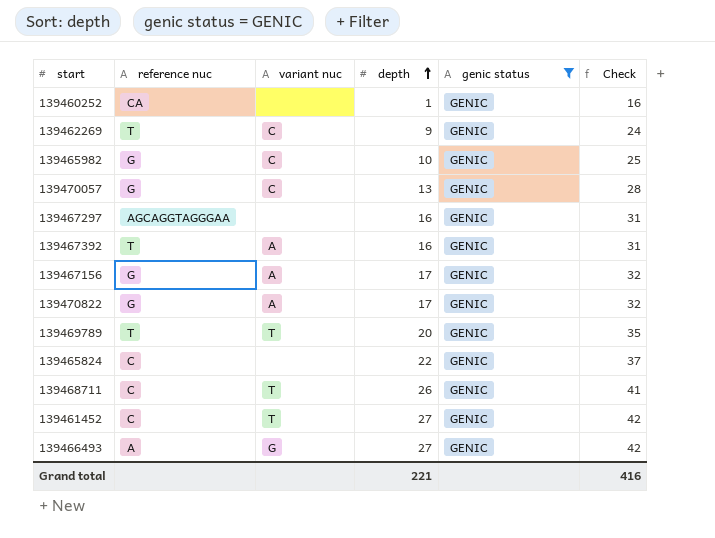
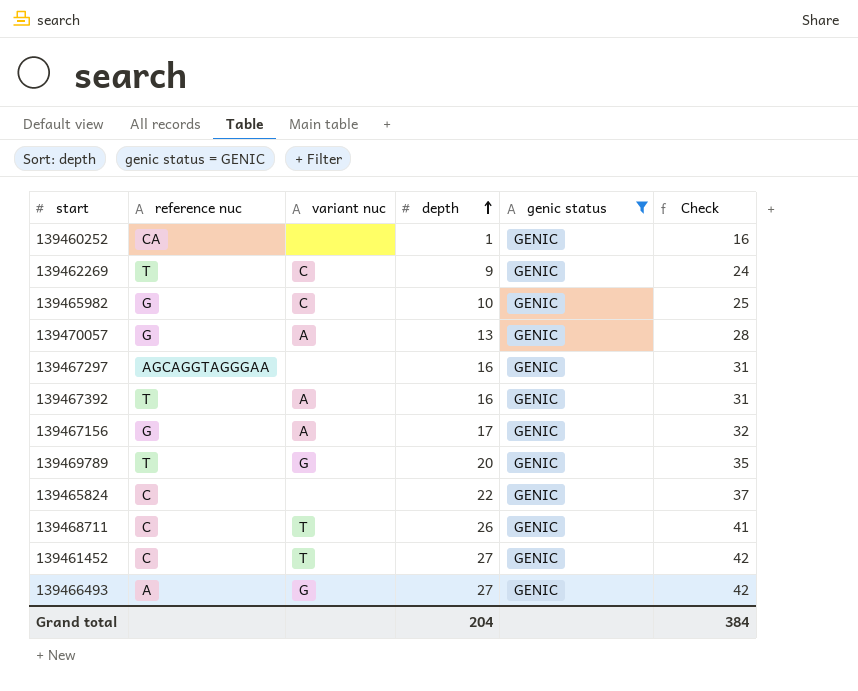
row 139470822: G | A | 17 | GENIC | 32 -> none
139470057 | variant nuc: C -> A
139469789 | variant nuc: T -> G
Grand total | depth: 221 -> 204
Grand total | Check: 416 -> 384

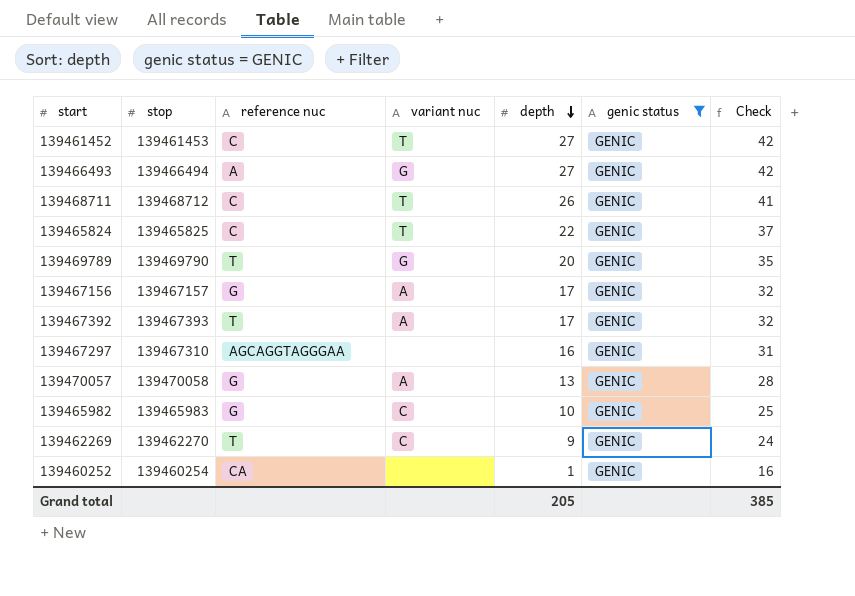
row order: depth ascending -> depth descending
column stop | position: none -> 2
139465824 | variant nuc: none -> T
139467392 | depth: 16 -> 17
139467392 | Check: 31 -> 32
Grand total | depth: 204 -> 205
Grand total | Check: 384 -> 385

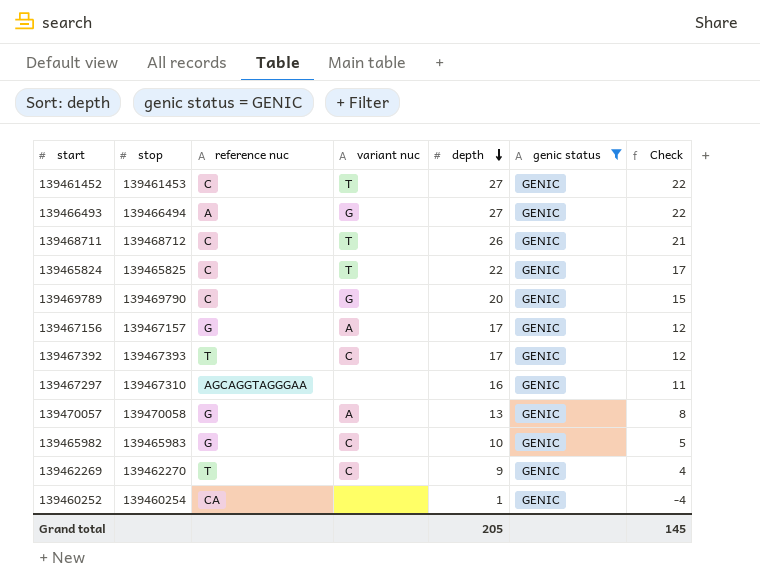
column Check | formula: [depth] + 15 -> [depth] - 5
139469789 | reference nuc: T -> C
139467392 | variant nuc: A -> C
Grand total | Check: 385 -> 145

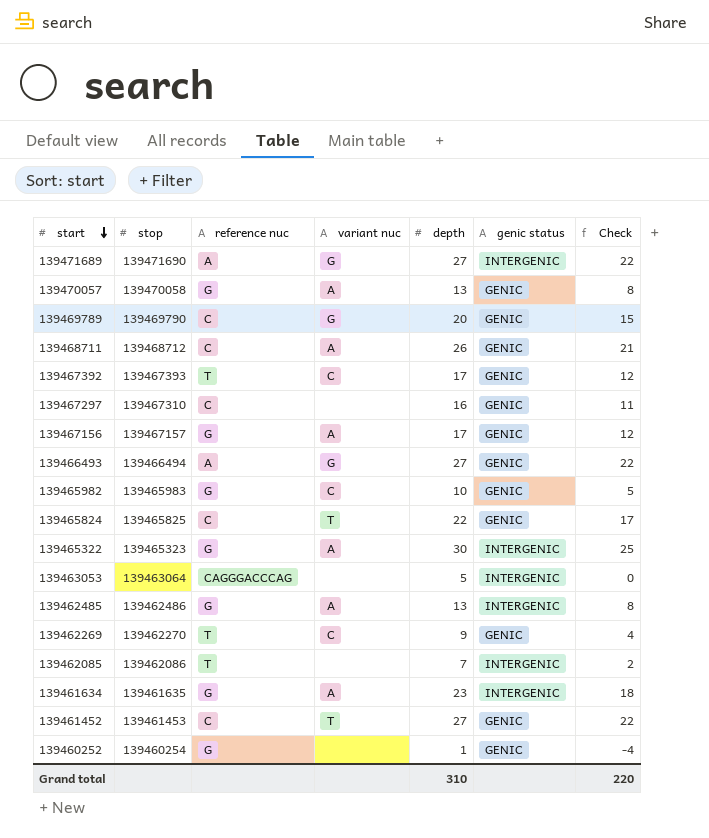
filter: genic status = GENIC -> none
row order: depth descending -> start descending
139468711 | variant nuc: T -> A
139467297 | reference nuc: AGCAGGTAGGGAA -> C
139460252 | reference nuc: CA -> G
Grand total | depth: 205 -> 310
Grand total | Check: 145 -> 220

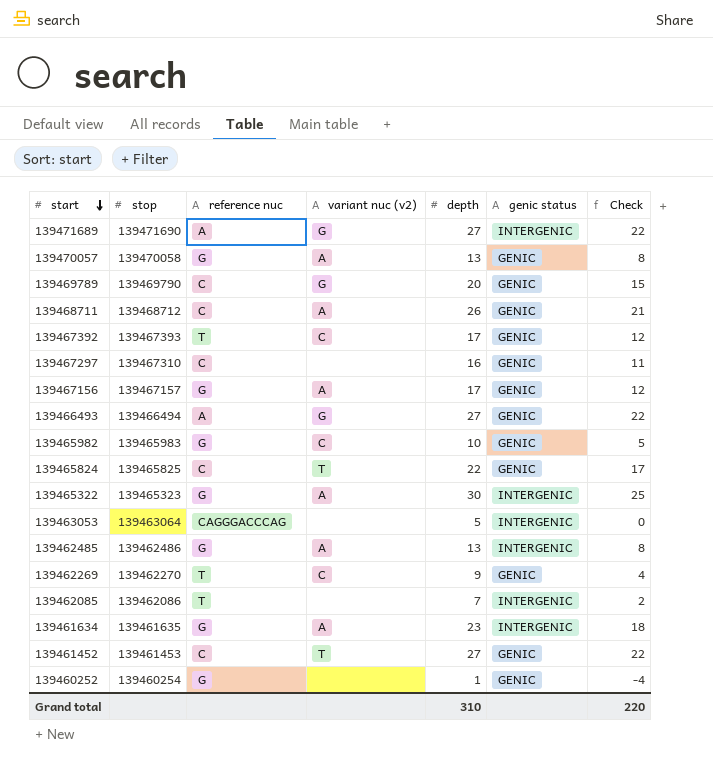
column name: variant nuc -> variant nuc (v2)

